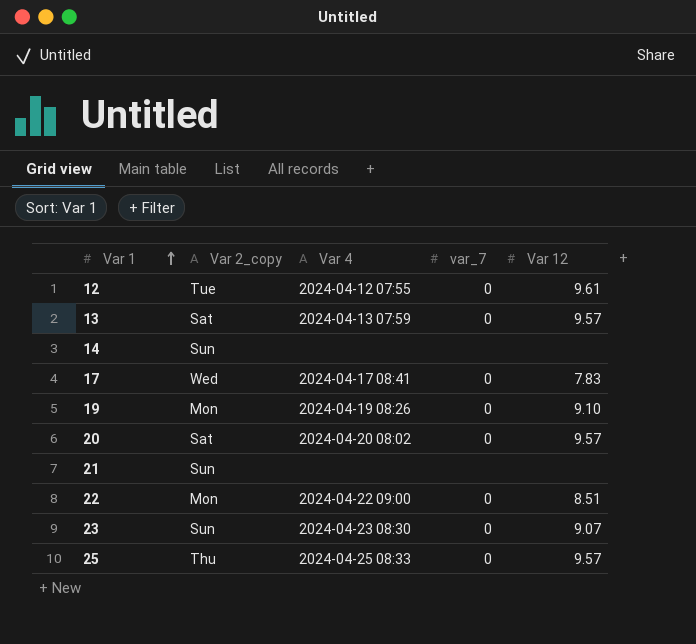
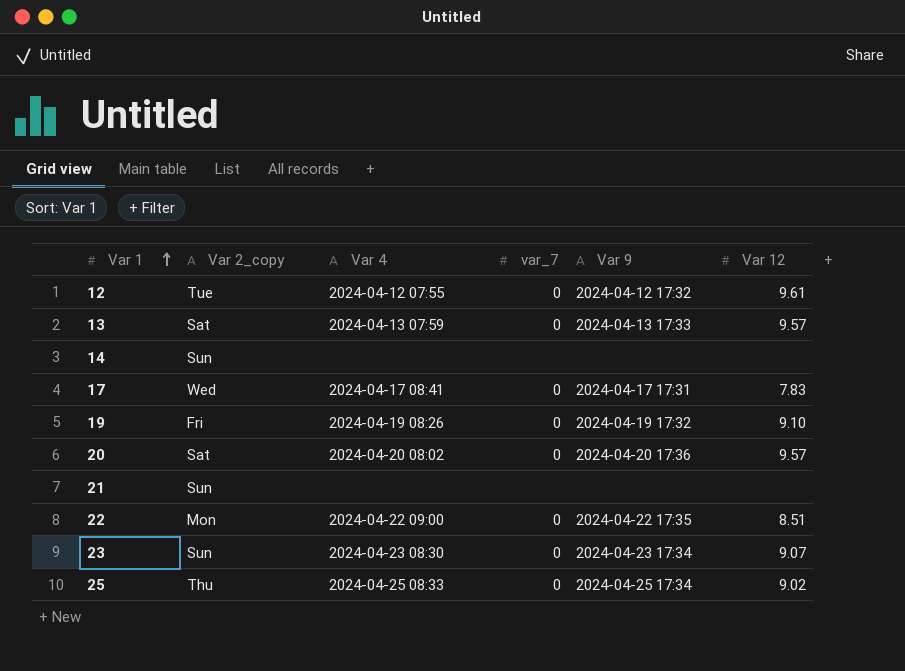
column Var 9 | position: none -> 5
19 | Var 2_copy: Mon -> Fri
25 | Var 12: 9.57 -> 9.02

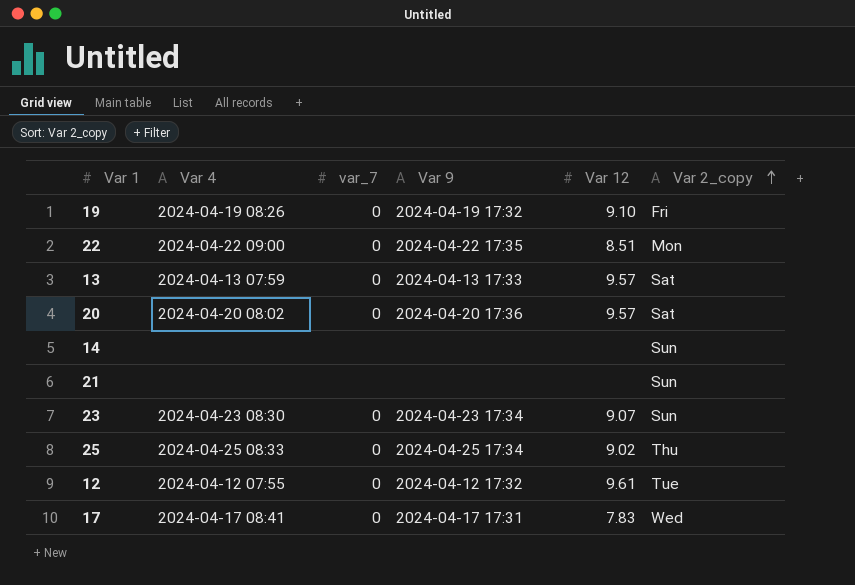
row order: Var 1 ascending -> Var 2_copy ascending
column Var 2_copy | position: 2 -> 6

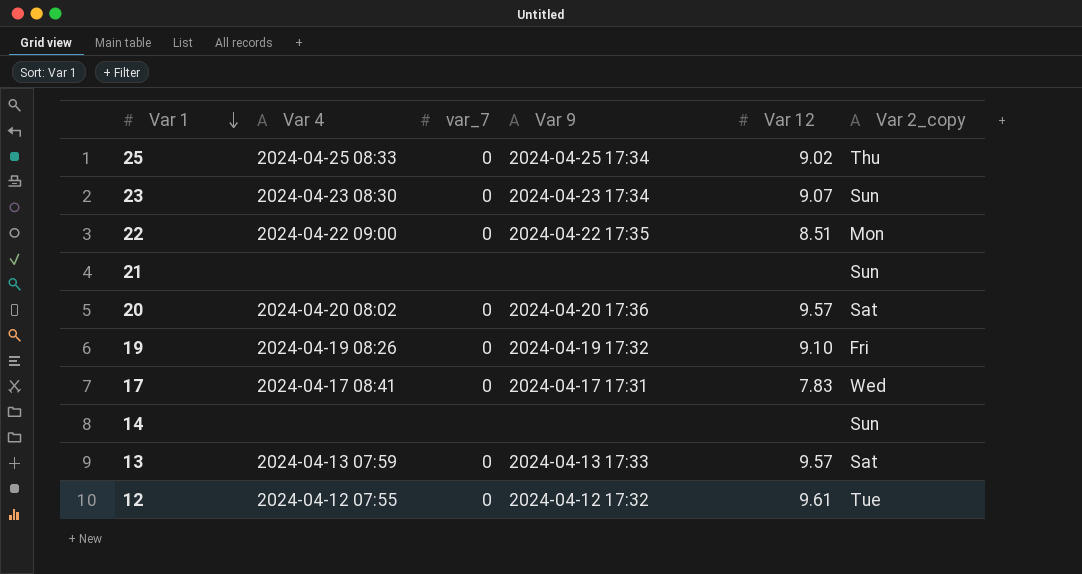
row order: Var 2_copy ascending -> Var 1 descending

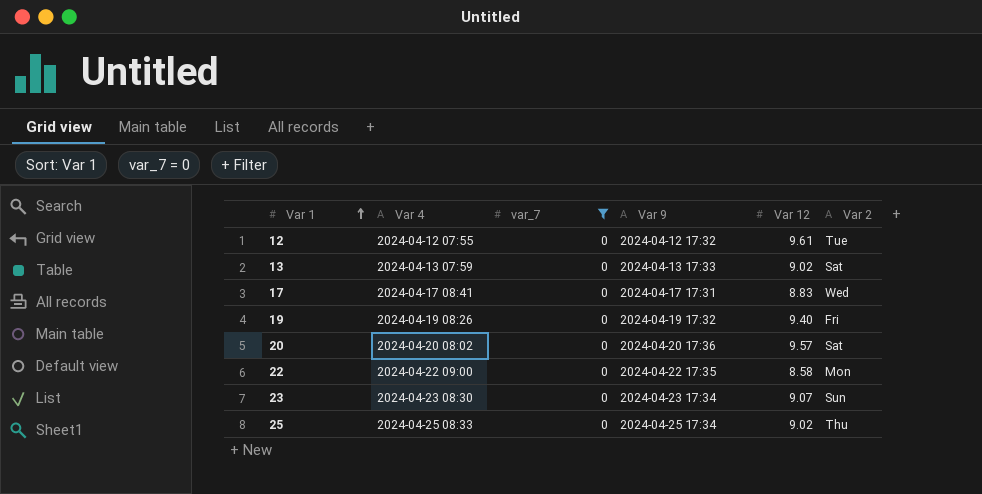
filter: none -> var_7 = 0
row order: Var 1 descending -> Var 1 ascending
column name: Var 2_copy -> Var 2
13 | Var 12: 9.57 -> 9.02
17 | Var 12: 7.83 -> 8.83
19 | Var 12: 9.10 -> 9.40
22 | Var 12: 8.51 -> 8.58

